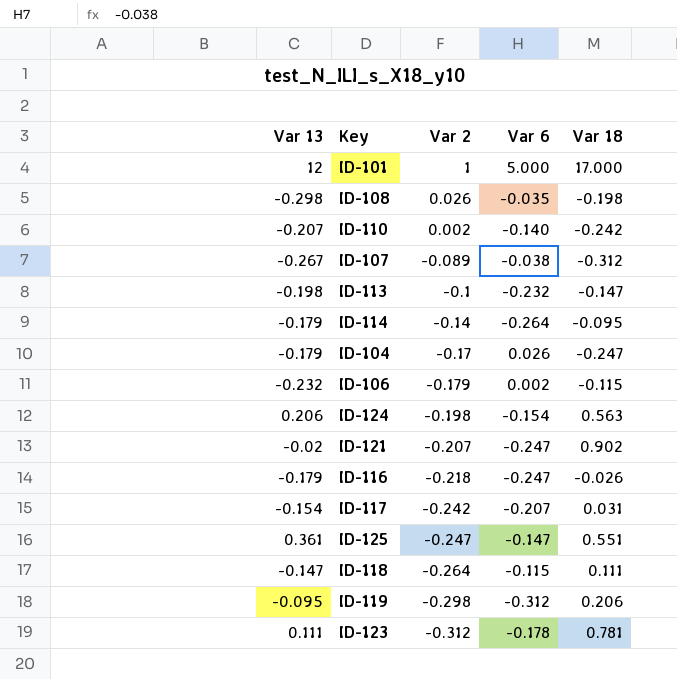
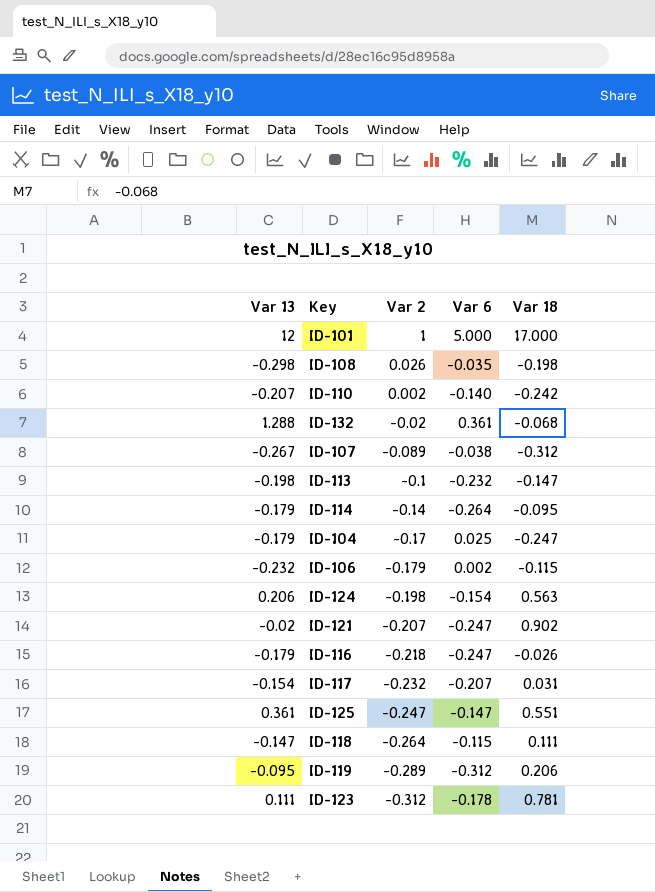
row ID-132: none -> 1.288 | -0.02 | 0.361 | -0.068
ID-104 | Var 6: 0.026 -> 0.025
ID-117 | Var 2: -0.242 -> -0.232
ID-119 | Var 2: -0.298 -> -0.289

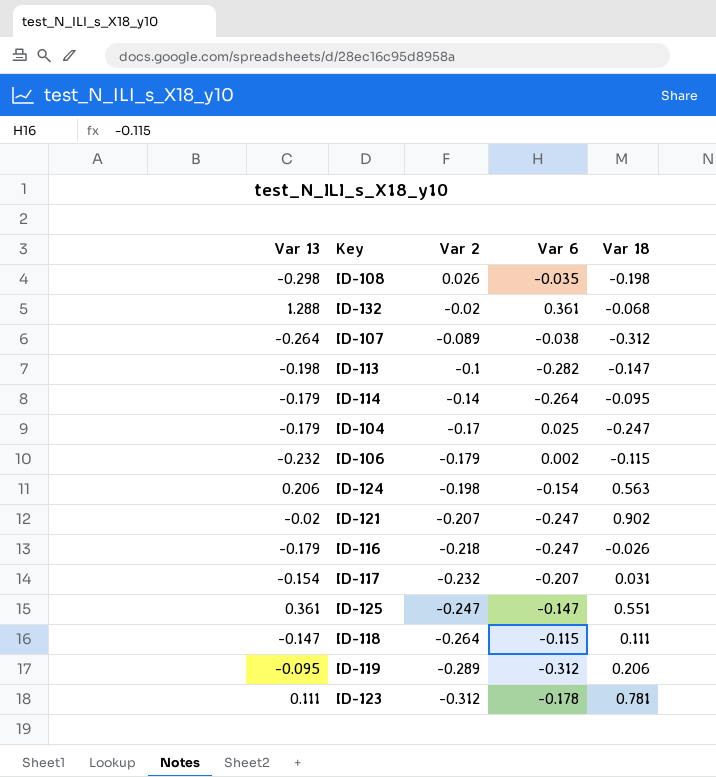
row ID-101: 12 | 1 | 5.000 | 17.000 -> none
row ID-110: -0.207 | 0.002 | -0.140 | -0.242 -> none
ID-107 | Var 13: -0.267 -> -0.264
ID-113 | Var 6: -0.232 -> -0.282

